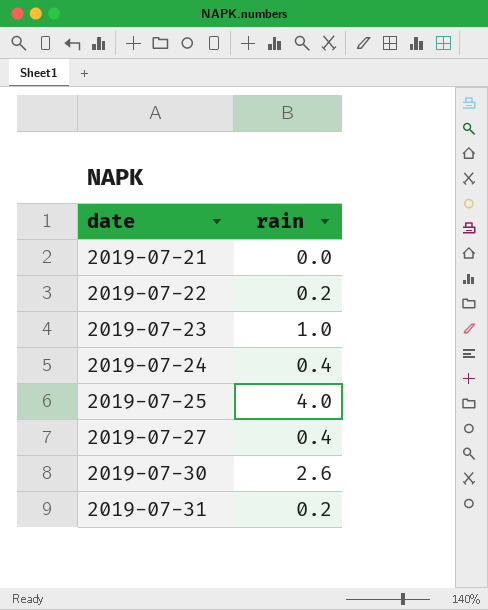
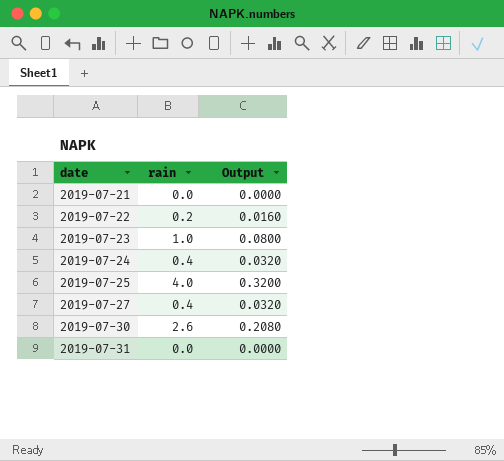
column Output | formula: none -> [rain] * 0.08
2019-07-31 | rain: 0.2 -> 0.0

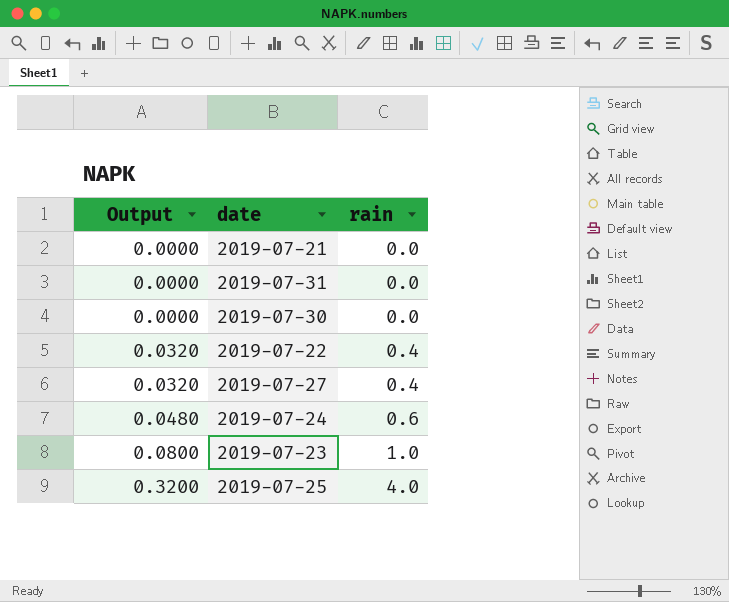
row order: date ascending -> Output ascending
column Output | position: 3 -> 1
2019-07-30 | Output: 0.2080 -> 0.0000
2019-07-30 | rain: 2.6 -> 0.0
2019-07-22 | Output: 0.0160 -> 0.0320
2019-07-22 | rain: 0.2 -> 0.4
2019-07-24 | Output: 0.0320 -> 0.0480
2019-07-24 | rain: 0.4 -> 0.6

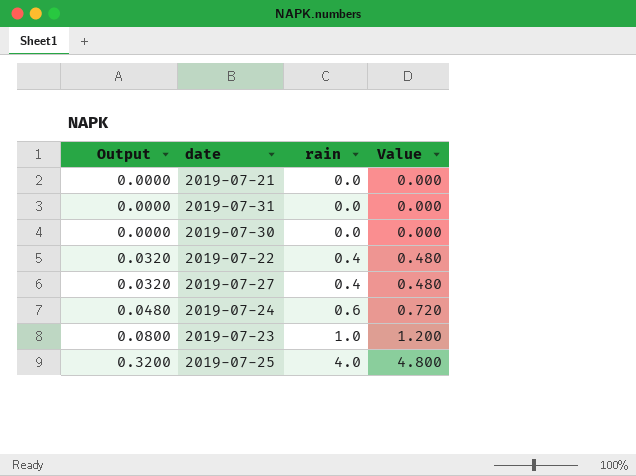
column Value | formula: none -> [rain] * 1.2

